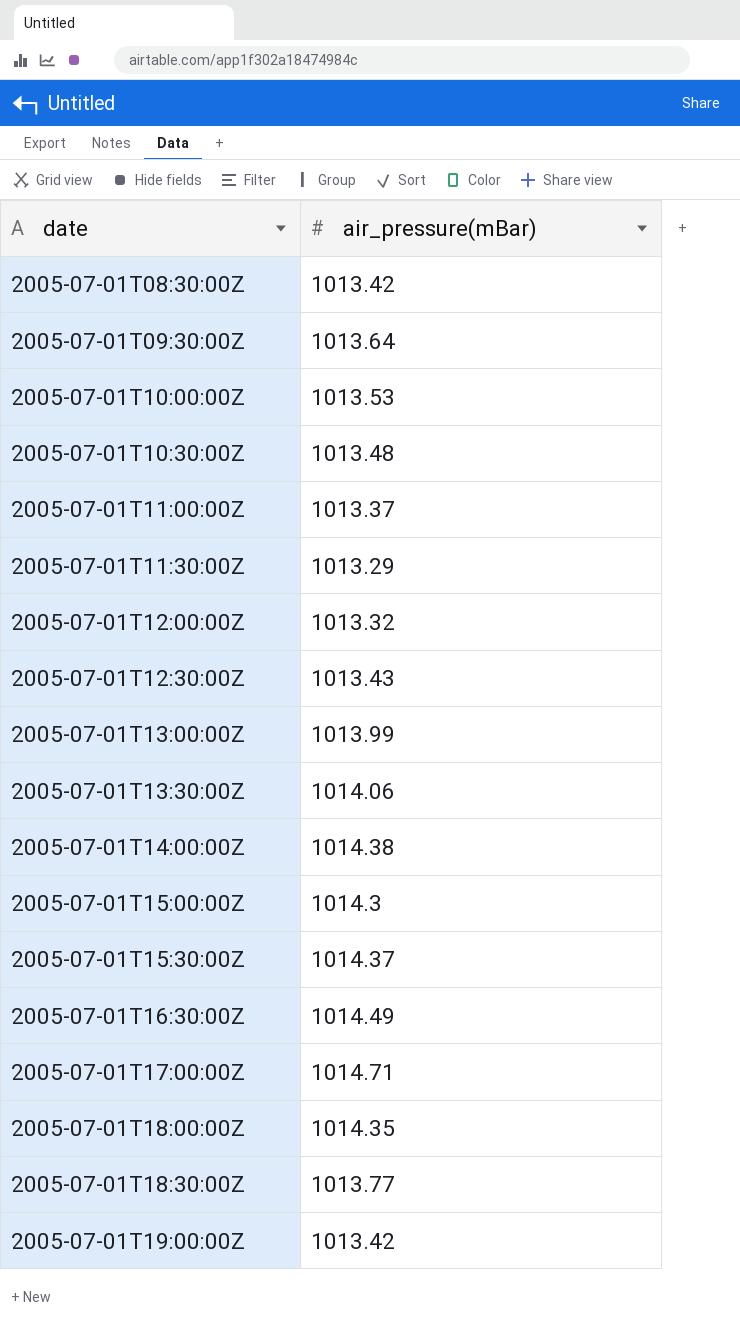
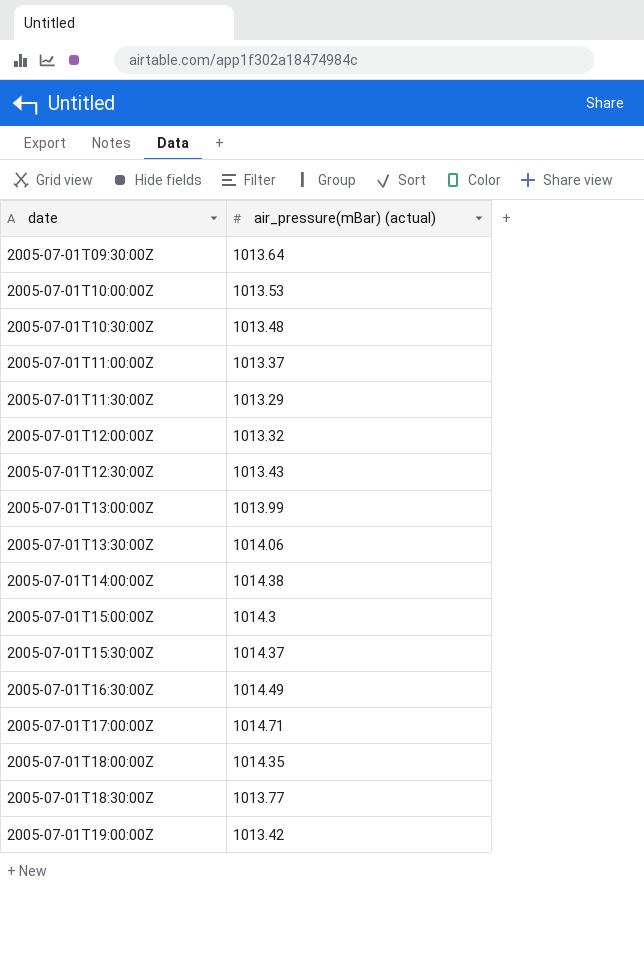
column name: air_pressure(mBar) -> air_pressure(mBar) (actual)
row 2005-07-01T08:30:00Z: 1013.42 -> none

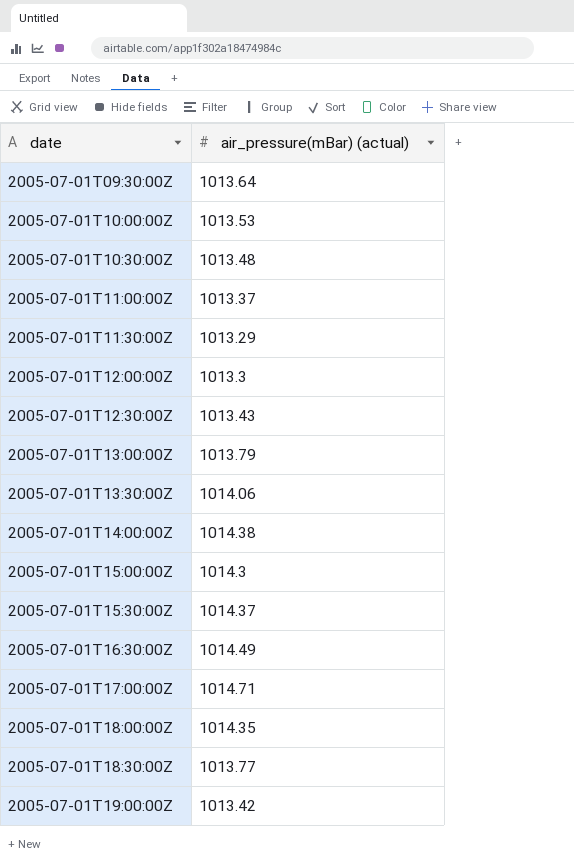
2005-07-01T12:00:00Z | air_pressure(mBar) (actual): 1013.32 -> 1013.3
2005-07-01T13:00:00Z | air_pressure(mBar) (actual): 1013.99 -> 1013.79

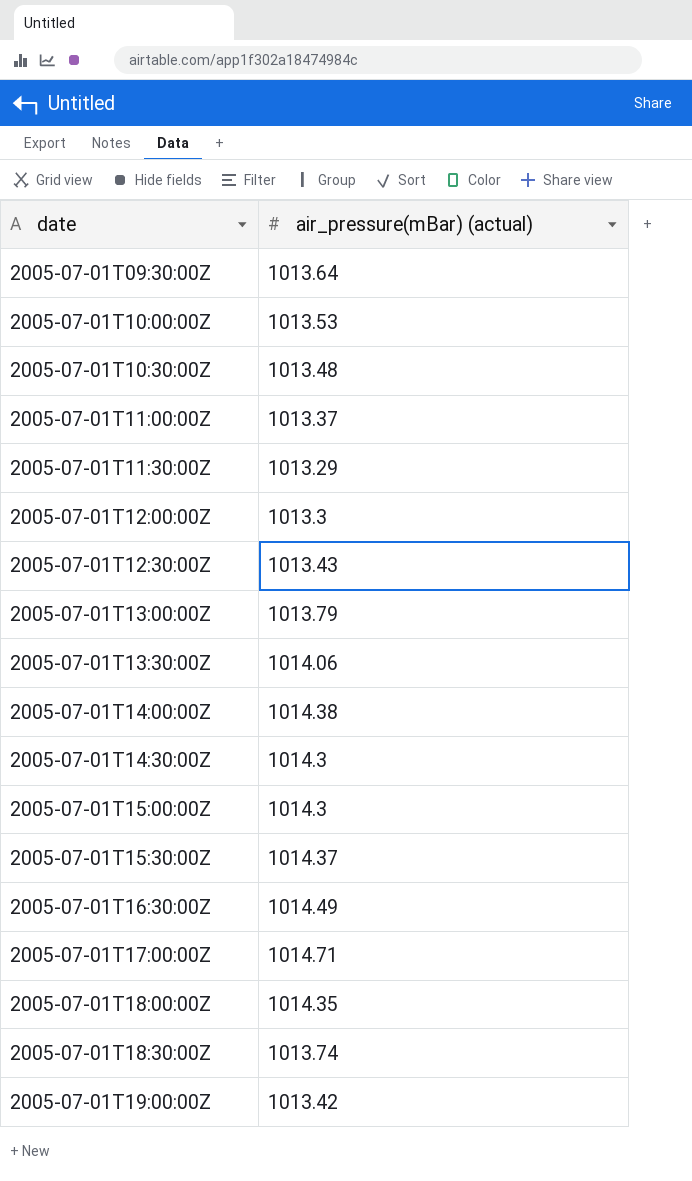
row 2005-07-01T14:30:00Z: none -> 1014.3
2005-07-01T18:30:00Z | air_pressure(mBar) (actual): 1013.77 -> 1013.74

